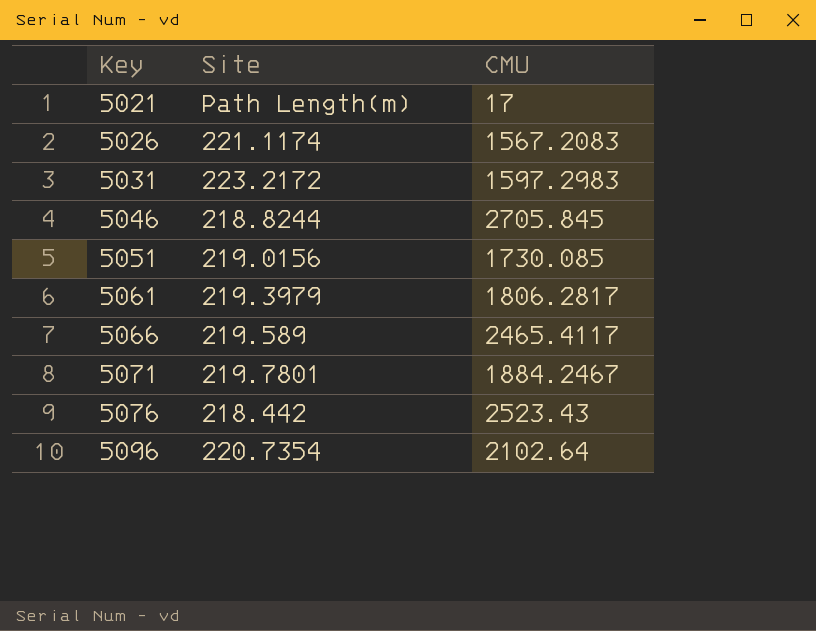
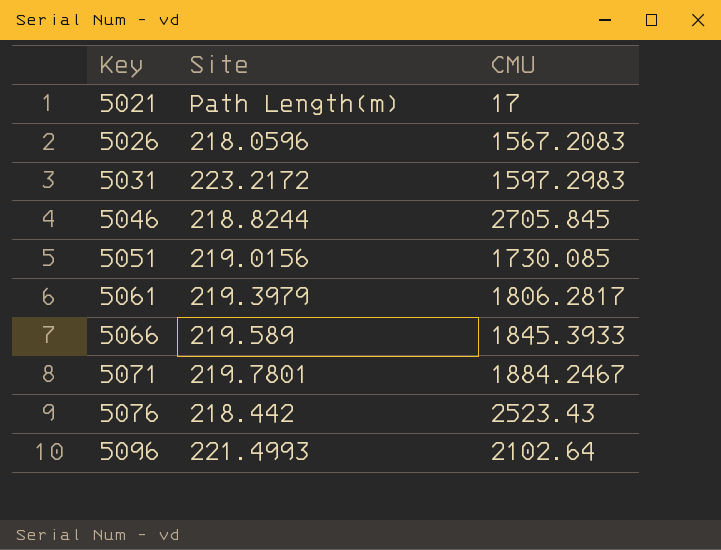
5026 | Site: 221.1174 -> 218.0596
5066 | CMU: 2465.4117 -> 1845.3933
5096 | Site: 220.7354 -> 221.4993

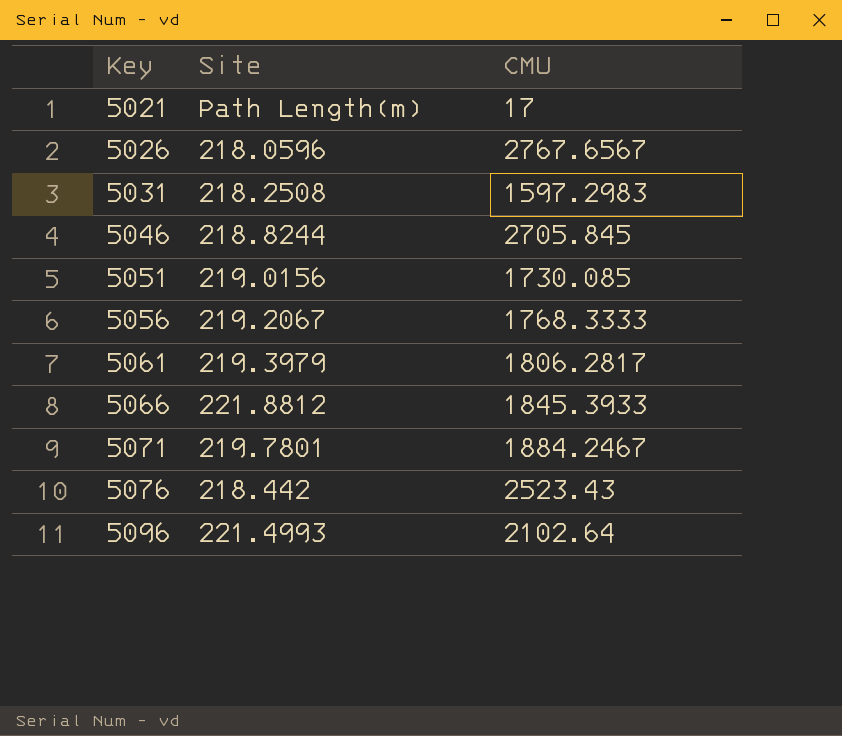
5026 | CMU: 1567.2083 -> 2767.6567
5031 | Site: 223.2172 -> 218.2508
row 5056: none -> 219.2067 | 1768.3333
5066 | Site: 219.589 -> 221.8812

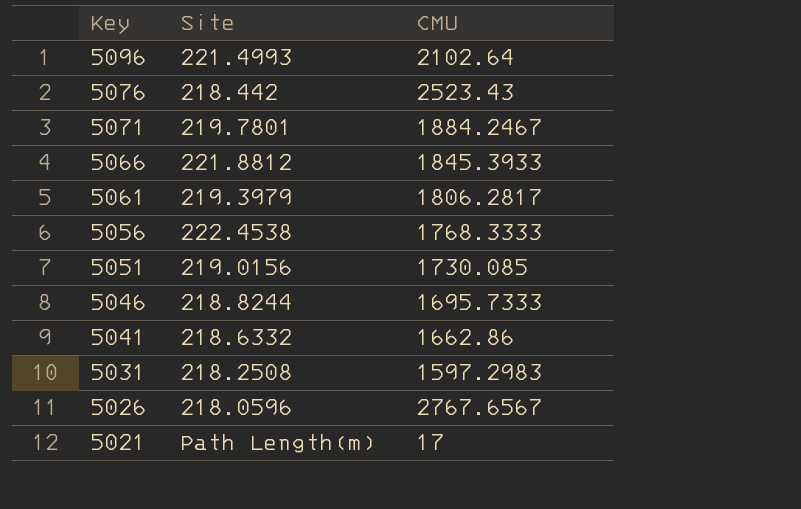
row order: Key ascending -> Key descending
5056 | Site: 219.2067 -> 222.4538
5046 | CMU: 2705.845 -> 1695.7333
row 5041: none -> 218.6332 | 1662.86

